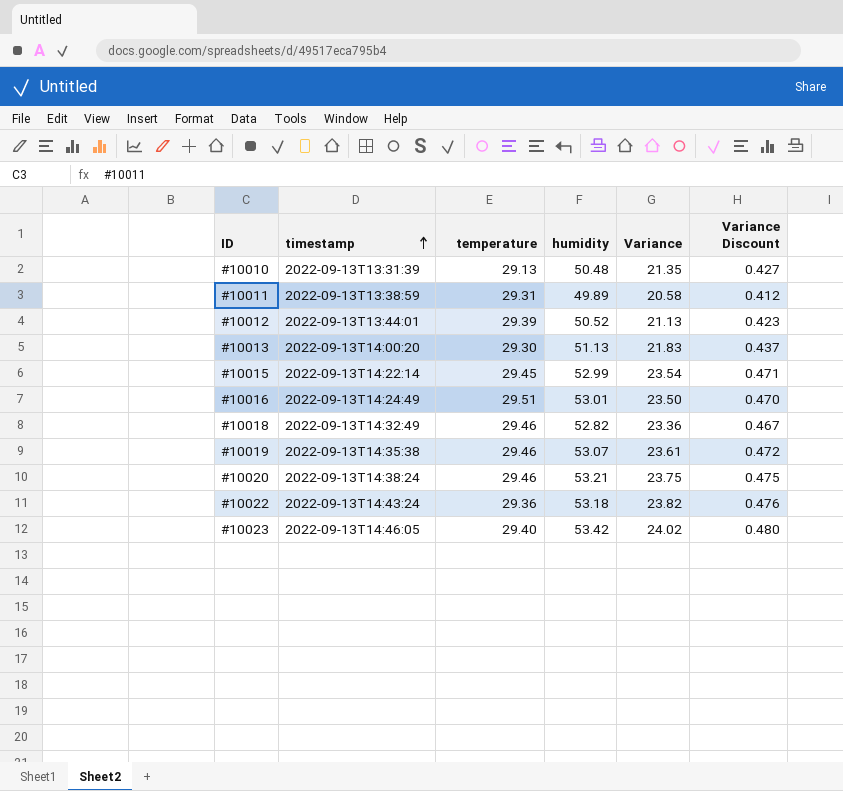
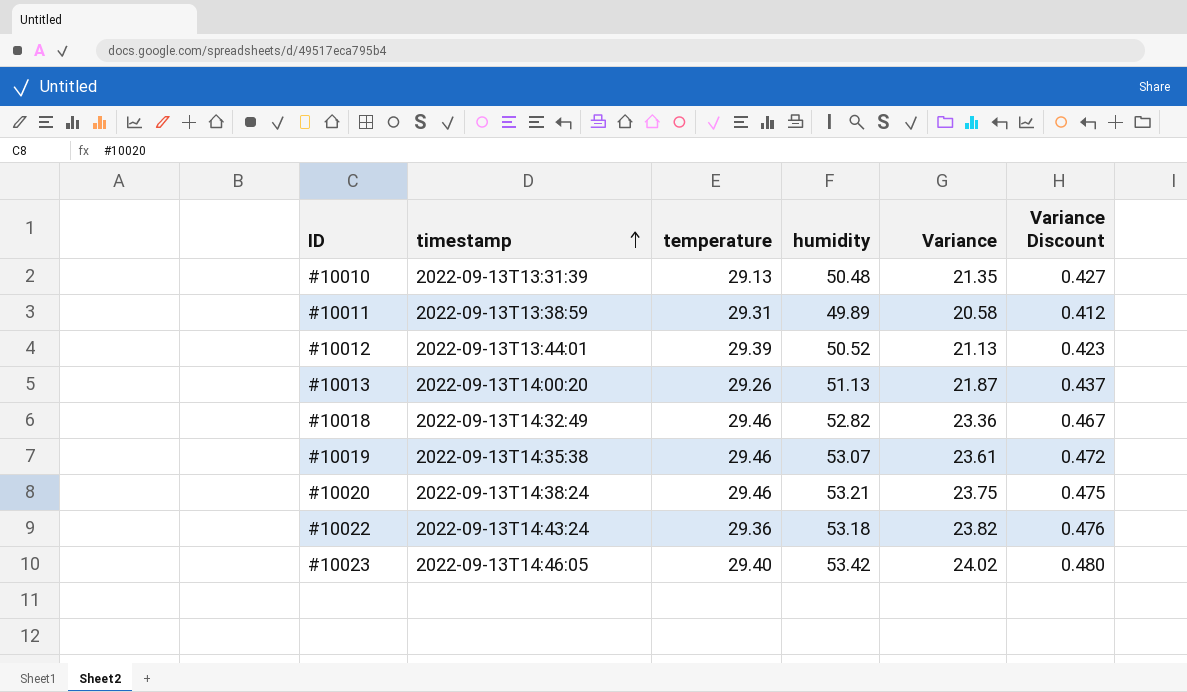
row #10015: 2022-09-13T14:22:14 | 29.45 | 52.99 | 23.54 | 0.471 -> none
row #10016: 2022-09-13T14:24:49 | 29.51 | 53.01 | 23.50 | 0.470 -> none
#10013 | temperature: 29.30 -> 29.26
#10013 | Variance: 21.83 -> 21.87

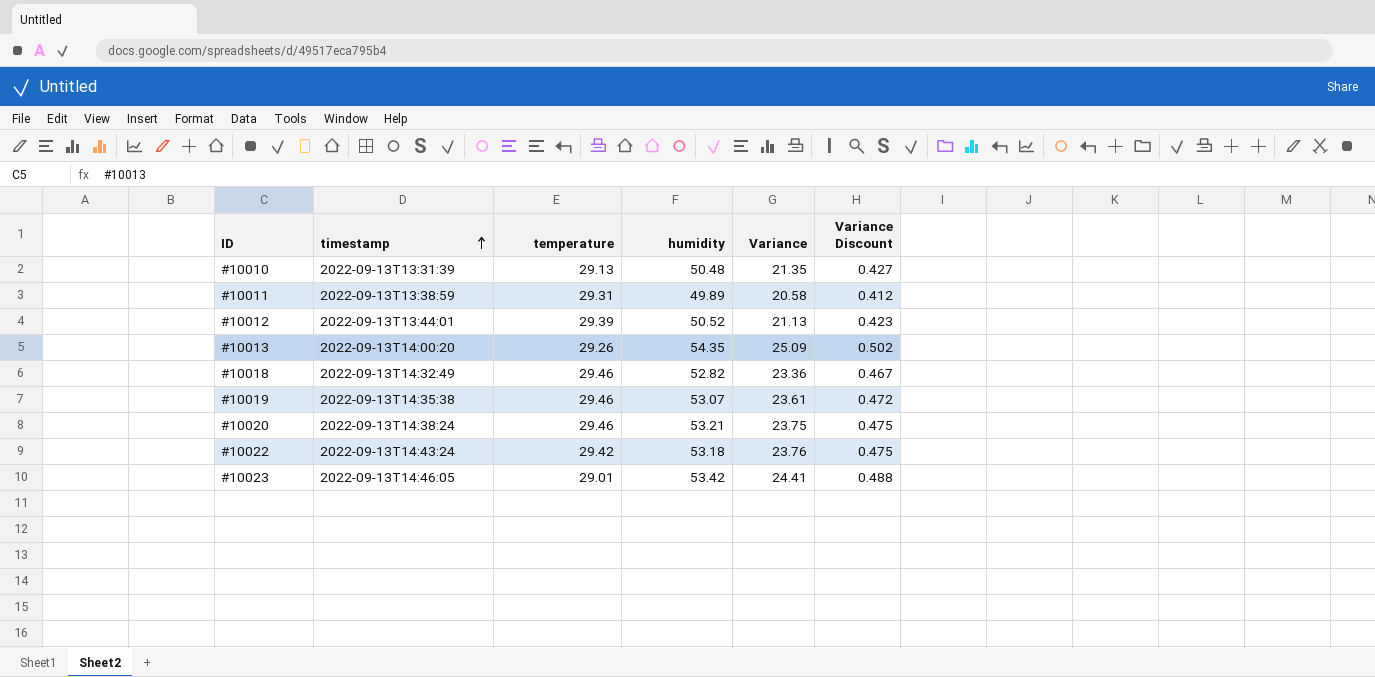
#10013 | humidity: 51.13 -> 54.35
#10013 | Variance: 21.87 -> 25.09
#10013 | Variance Discount: 0.437 -> 0.502
#10022 | temperature: 29.36 -> 29.42
#10022 | Variance: 23.82 -> 23.76
#10022 | Variance Discount: 0.476 -> 0.475
#10023 | temperature: 29.40 -> 29.01
#10023 | Variance: 24.02 -> 24.41
#10023 | Variance Discount: 0.480 -> 0.488

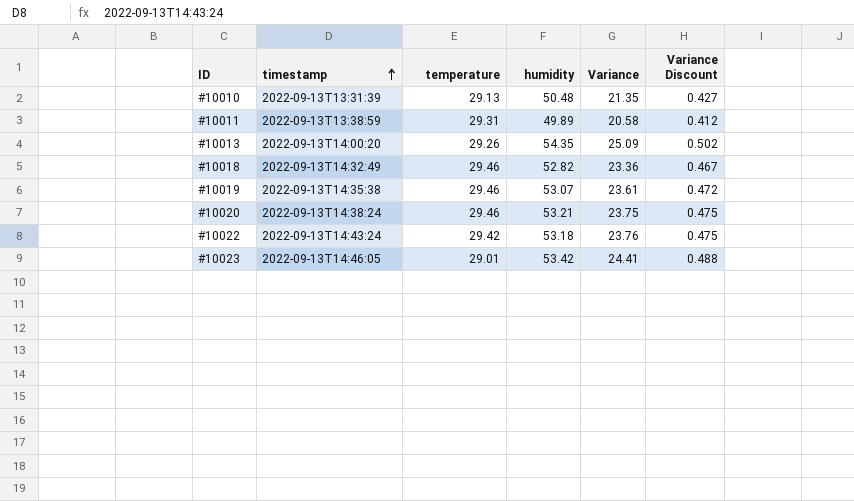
row #10012: 2022-09-13T13:44:01 | 29.39 | 50.52 | 21.13 | 0.423 -> none

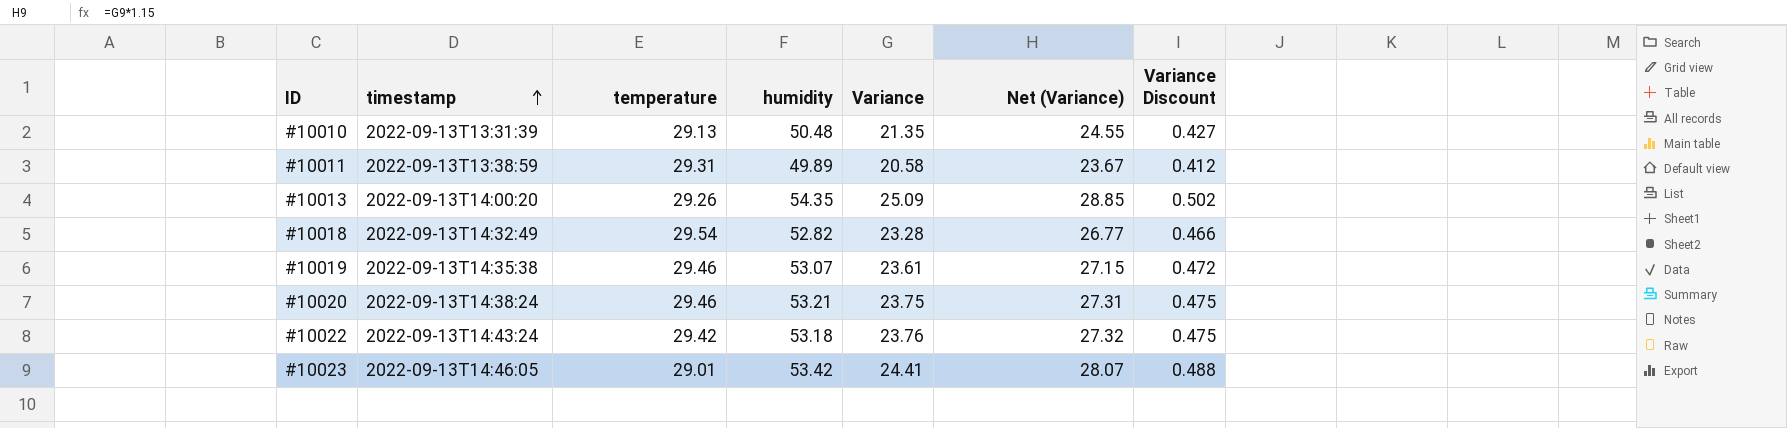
column Net (Variance) | formula: none -> [Variance] * 1.15
#10018 | temperature: 29.46 -> 29.54
#10018 | Variance: 23.36 -> 23.28
#10018 | Variance Discount: 0.467 -> 0.466

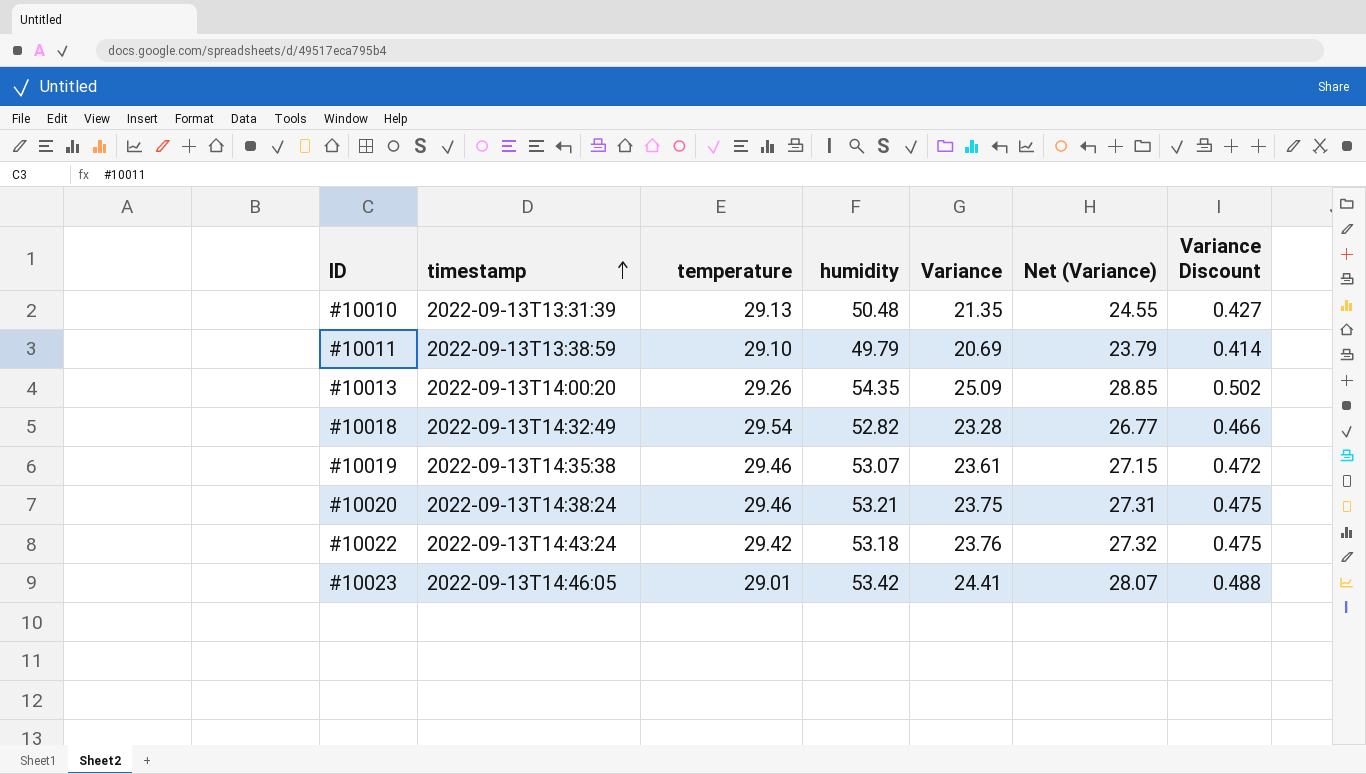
#10011 | temperature: 29.31 -> 29.10
#10011 | humidity: 49.89 -> 49.79
#10011 | Variance: 20.58 -> 20.69
#10011 | Net (Variance): 23.67 -> 23.79
#10011 | Variance Discount: 0.412 -> 0.414

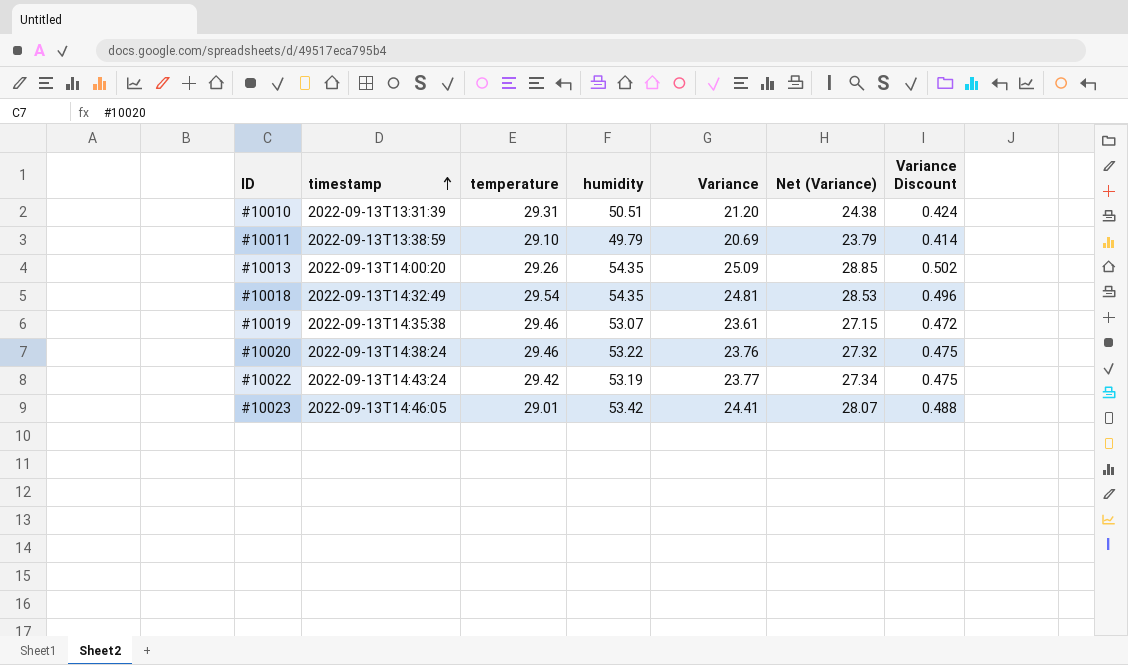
#10010 | temperature: 29.13 -> 29.31
#10010 | humidity: 50.48 -> 50.51
#10010 | Variance: 21.35 -> 21.20
#10010 | Net (Variance): 24.55 -> 24.38
#10010 | Variance Discount: 0.427 -> 0.424
#10018 | humidity: 52.82 -> 54.35
#10018 | Variance: 23.28 -> 24.81
#10018 | Net (Variance): 26.77 -> 28.53
#10018 | Variance Discount: 0.466 -> 0.496
#10020 | humidity: 53.21 -> 53.22
#10020 | Variance: 23.75 -> 23.76
#10020 | Net (Variance): 27.31 -> 27.32
#10022 | humidity: 53.18 -> 53.19
#10022 | Variance: 23.76 -> 23.77
#10022 | Net (Variance): 27.32 -> 27.34

